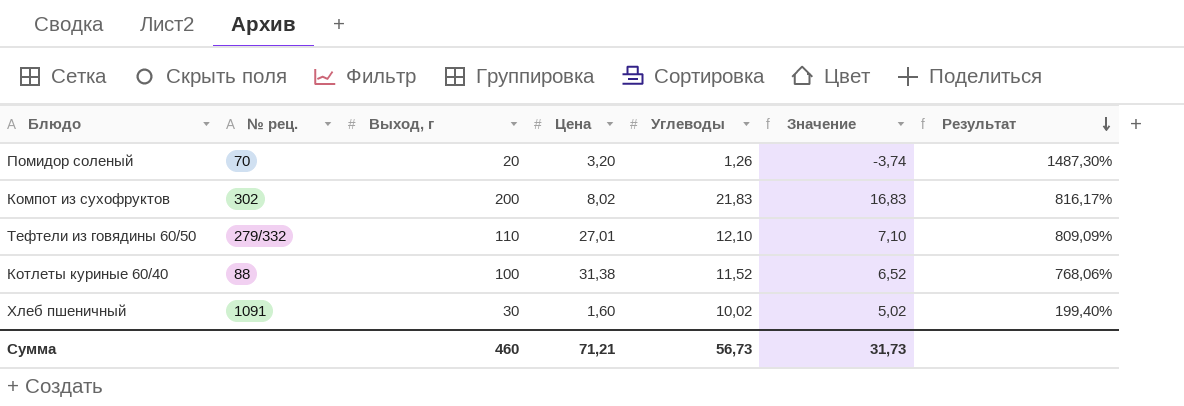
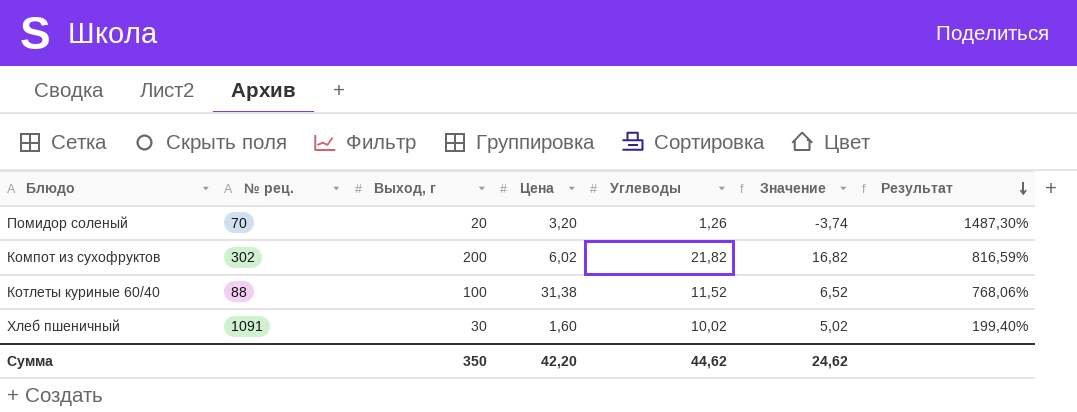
row Тефтели из говядины 60/50: 279/332 | 110 | 27,01 | 12,10 | 7,10 | 809,09% -> none
Компот из сухофруктов | Цена: 8,02 -> 6,02
Компот из сухофруктов | Углеводы: 21,83 -> 21,82
Компот из сухофруктов | Значение: 16,83 -> 16,82
Компот из сухофруктов | Результат: 816,17% -> 816,59%
Сумма | Выход, г: 460 -> 350
Сумма | Цена: 71,21 -> 42,20
Сумма | Углеводы: 56,73 -> 44,62
Сумма | Значение: 31,73 -> 24,62

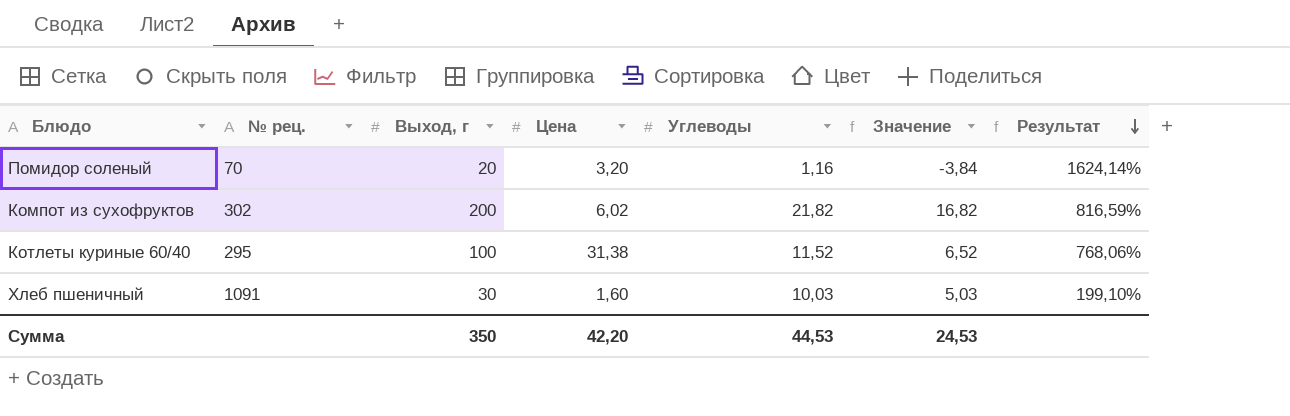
Помидор соленый | Углеводы: 1,26 -> 1,16
Помидор соленый | Значение: -3,74 -> -3,84
Помидор соленый | Результат: 1487,30% -> 1624,14%
Котлеты куриные 60/40 | № рец.: 88 -> 295
Хлеб пшеничный | Углеводы: 10,02 -> 10,03
Хлеб пшеничный | Значение: 5,02 -> 5,03
Хлеб пшеничный | Результат: 199,40% -> 199,10%
Сумма | Углеводы: 44,62 -> 44,53
Сумма | Значение: 24,62 -> 24,53

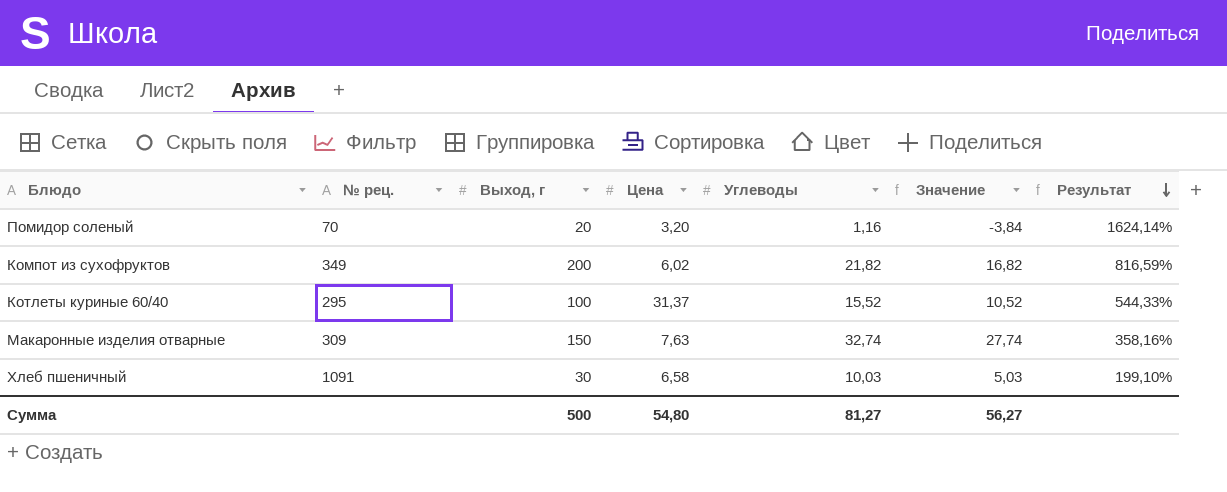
Компот из сухофруктов | № рец.: 302 -> 349
Котлеты куриные 60/40 | Цена: 31,38 -> 31,37
Котлеты куриные 60/40 | Углеводы: 11,52 -> 15,52
Котлеты куриные 60/40 | Значение: 6,52 -> 10,52
Котлеты куриные 60/40 | Результат: 768,06% -> 544,33%
row Макаронные изделия отварные: none -> 309 | 150 | 7,63 | 32,74 | 27,74 | 358,16%
Хлеб пшеничный | Цена: 1,60 -> 6,58
Сумма | Выход, г: 350 -> 500
Сумма | Цена: 42,20 -> 54,80
Сумма | Углеводы: 44,53 -> 81,27
Сумма | Значение: 24,53 -> 56,27

